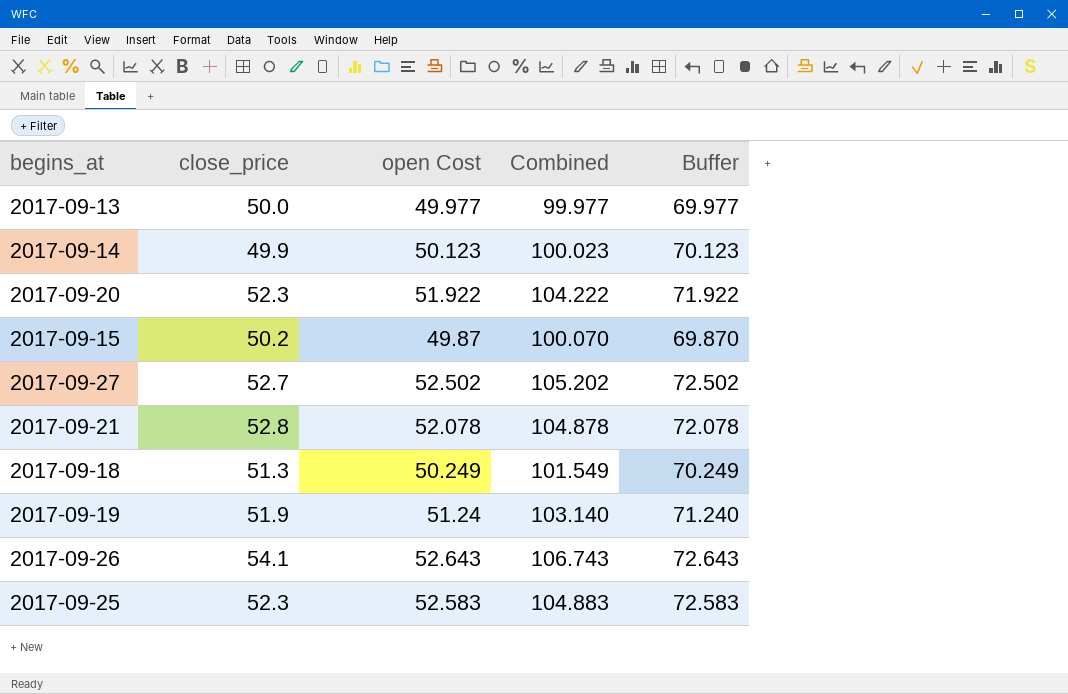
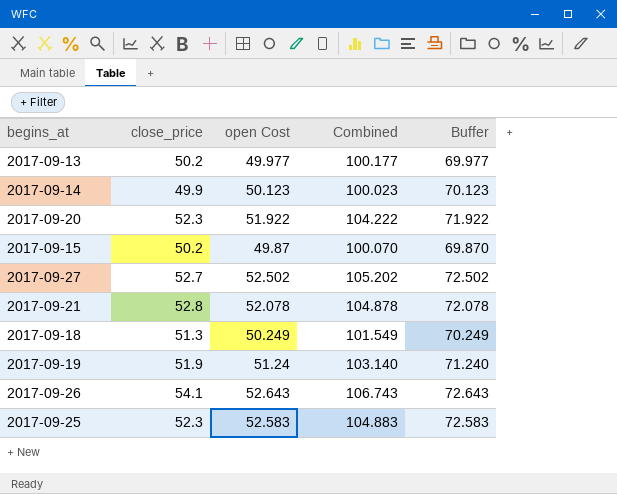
2017-09-13 | close_price: 50.0 -> 50.2
2017-09-13 | Combined: 99.977 -> 100.177

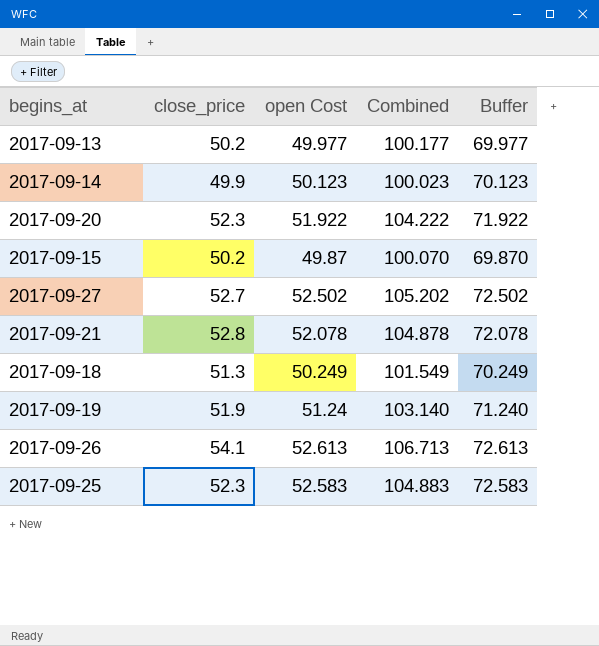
2017-09-26 | open Cost: 52.643 -> 52.613
2017-09-26 | Combined: 106.743 -> 106.713
2017-09-26 | Buffer: 72.643 -> 72.613

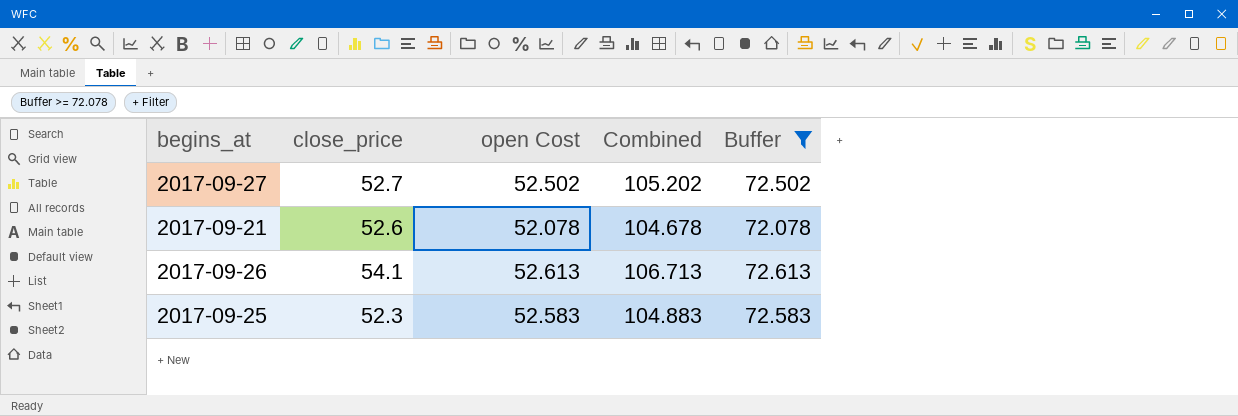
filter: none -> Buffer >= 72.078
2017-09-21 | close_price: 52.8 -> 52.6
2017-09-21 | Combined: 104.878 -> 104.678

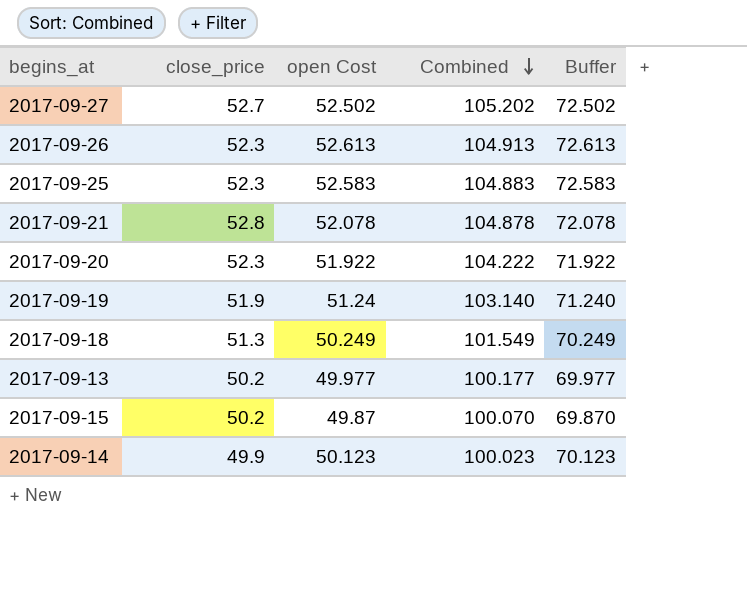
filter: Buffer >= 72.078 -> none
row order: none -> Combined descending
2017-09-26 | close_price: 54.1 -> 52.3
2017-09-26 | Combined: 106.713 -> 104.913
2017-09-21 | close_price: 52.6 -> 52.8
2017-09-21 | Combined: 104.678 -> 104.878

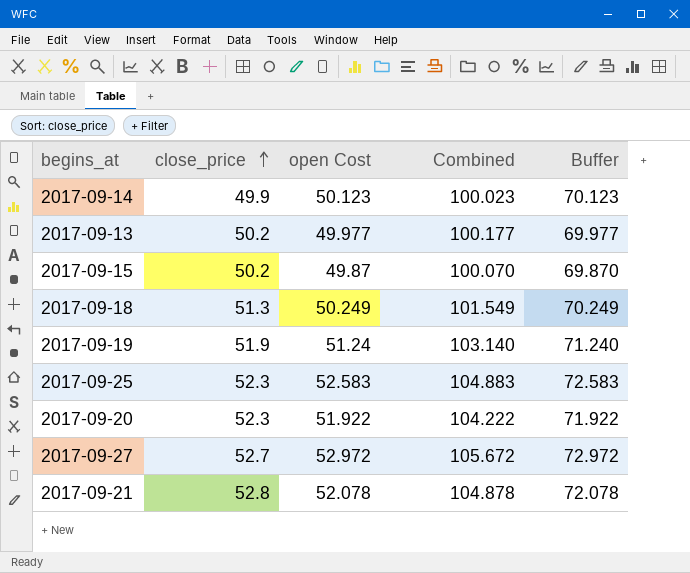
row order: Combined descending -> close_price ascending
row 2017-09-26: 52.3 | 52.613 | 104.913 | 72.613 -> none
2017-09-27 | open Cost: 52.502 -> 52.972
2017-09-27 | Combined: 105.202 -> 105.672
2017-09-27 | Buffer: 72.502 -> 72.972

